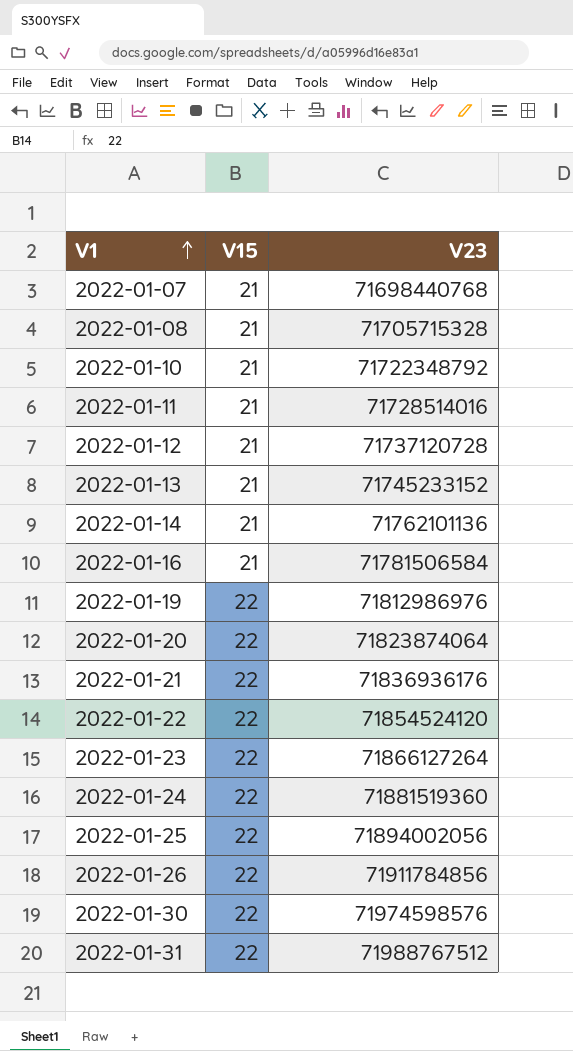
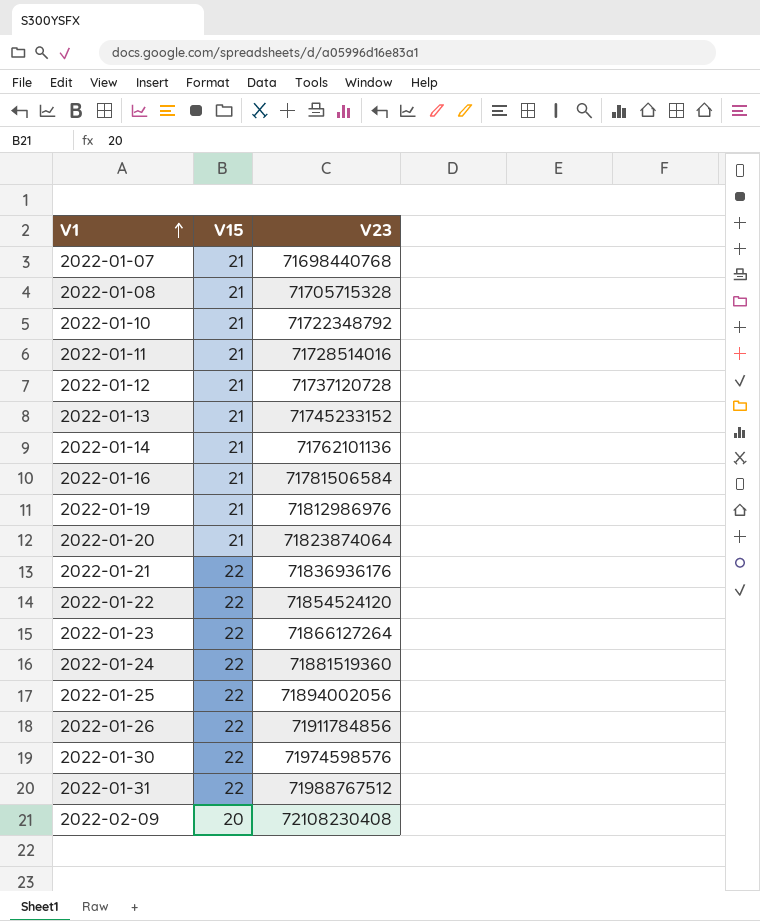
2022-01-19 | V15: 22 -> 21
2022-01-20 | V15: 22 -> 21
row 2022-02-09: none -> 20 | 72108230408

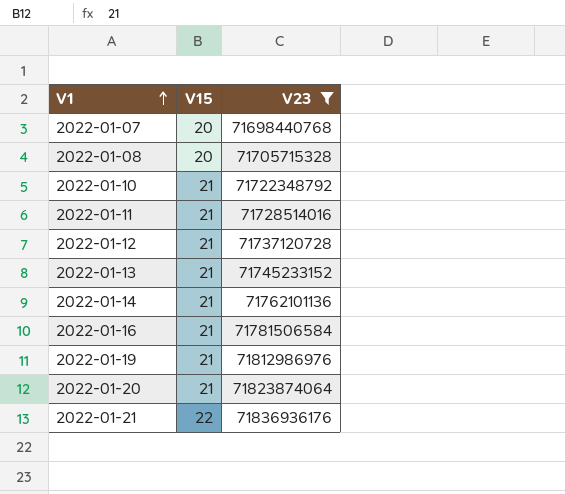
filter: none -> V23 <= 71836936176
2022-01-07 | V15: 21 -> 20
2022-01-08 | V15: 21 -> 20

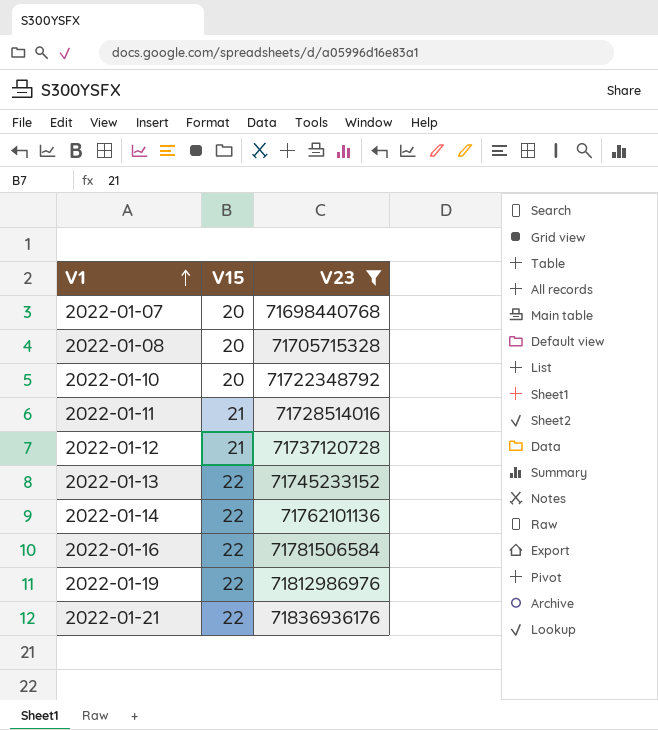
row 2022-01-20: 21 | 71823874064 -> none
2022-01-10 | V15: 21 -> 20
2022-01-13 | V15: 21 -> 22
2022-01-14 | V15: 21 -> 22
2022-01-16 | V15: 21 -> 22
2022-01-19 | V15: 21 -> 22

